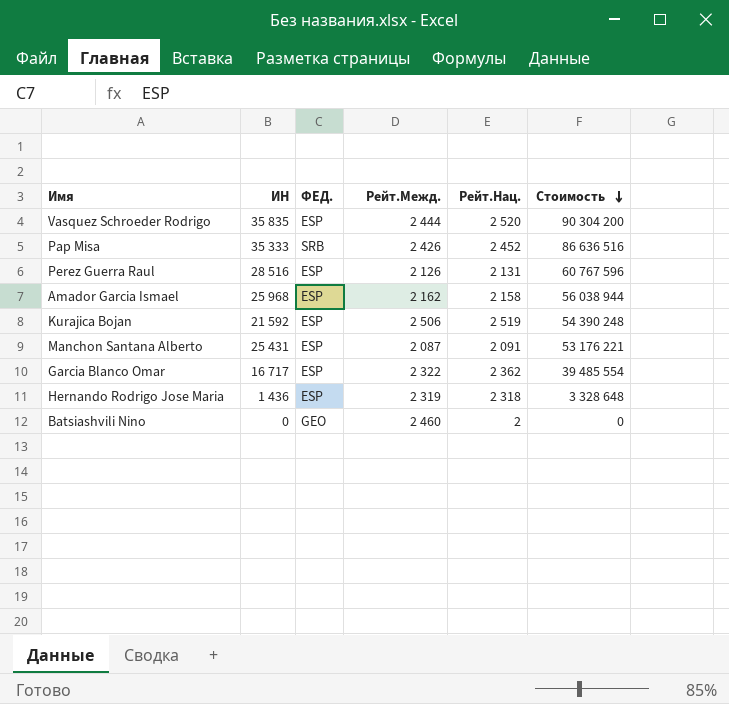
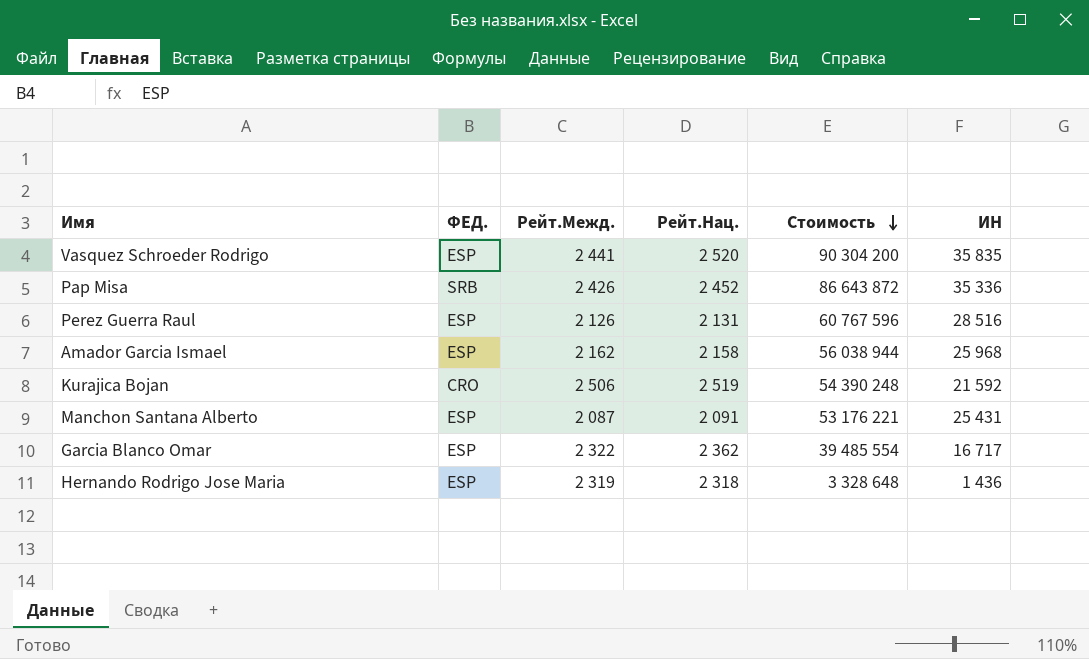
column ИН | position: 2 -> 6
row Batsiashvili Nino: 0 | GEO | 2 460 | 2 | 0 -> none
Vasquez Schroeder Rodrigo | Рейт.Межд.: 2 444 -> 2 441
Pap Misa | Стоимость: 86 636 516 -> 86 643 872
Pap Misa | ИН: 35 333 -> 35 336
Kurajica Bojan | ФЕД.: ESP -> CRO

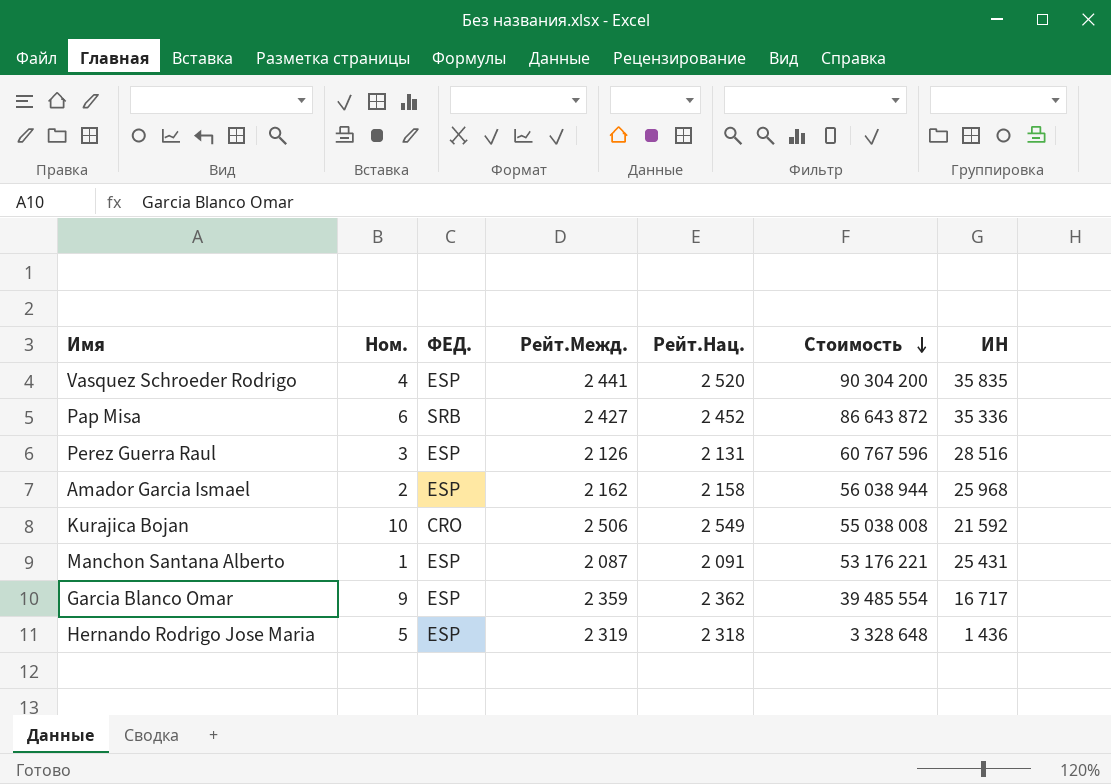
column Ном. | position: none -> 2
Pap Misa | Рейт.Межд.: 2 426 -> 2 427
Kurajica Bojan | Рейт.Нац.: 2 519 -> 2 549
Kurajica Bojan | Стоимость: 54 390 248 -> 55 038 008
Garcia Blanco Omar | Рейт.Межд.: 2 322 -> 2 359

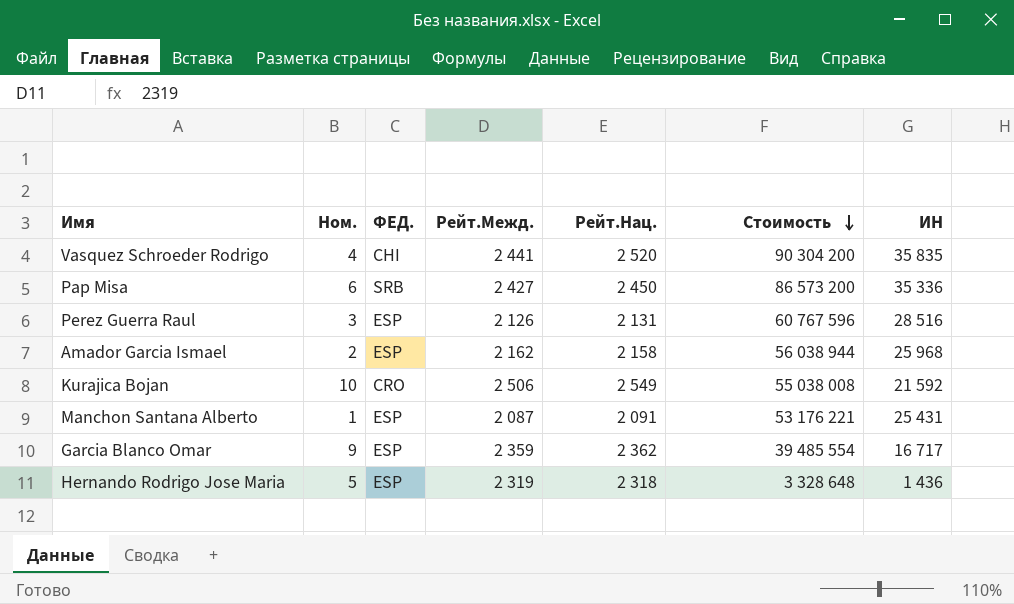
Vasquez Schroeder Rodrigo | ФЕД.: ESP -> CHI
Pap Misa | Рейт.Нац.: 2 452 -> 2 450
Pap Misa | Стоимость: 86 643 872 -> 86 573 200

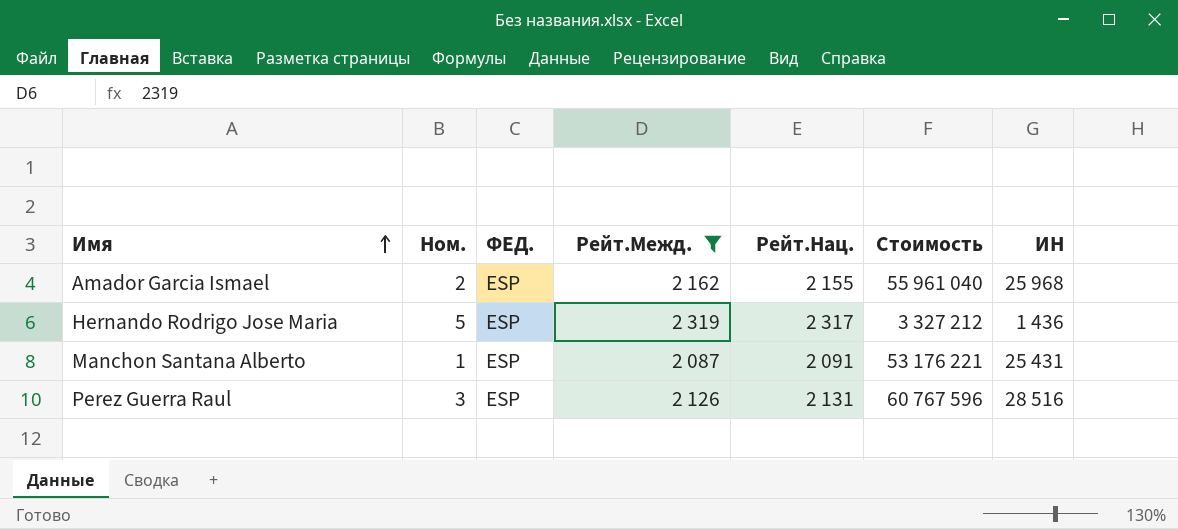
filter: none -> Рейт.Межд. <= 2 319
row order: Стоимость descending -> Имя ascending
Amador Garcia Ismael | Рейт.Нац.: 2 158 -> 2 155
Amador Garcia Ismael | Стоимость: 56 038 944 -> 55 961 040
Hernando Rodrigo Jose Maria | Рейт.Нац.: 2 318 -> 2 317
Hernando Rodrigo Jose Maria | Стоимость: 3 328 648 -> 3 327 212

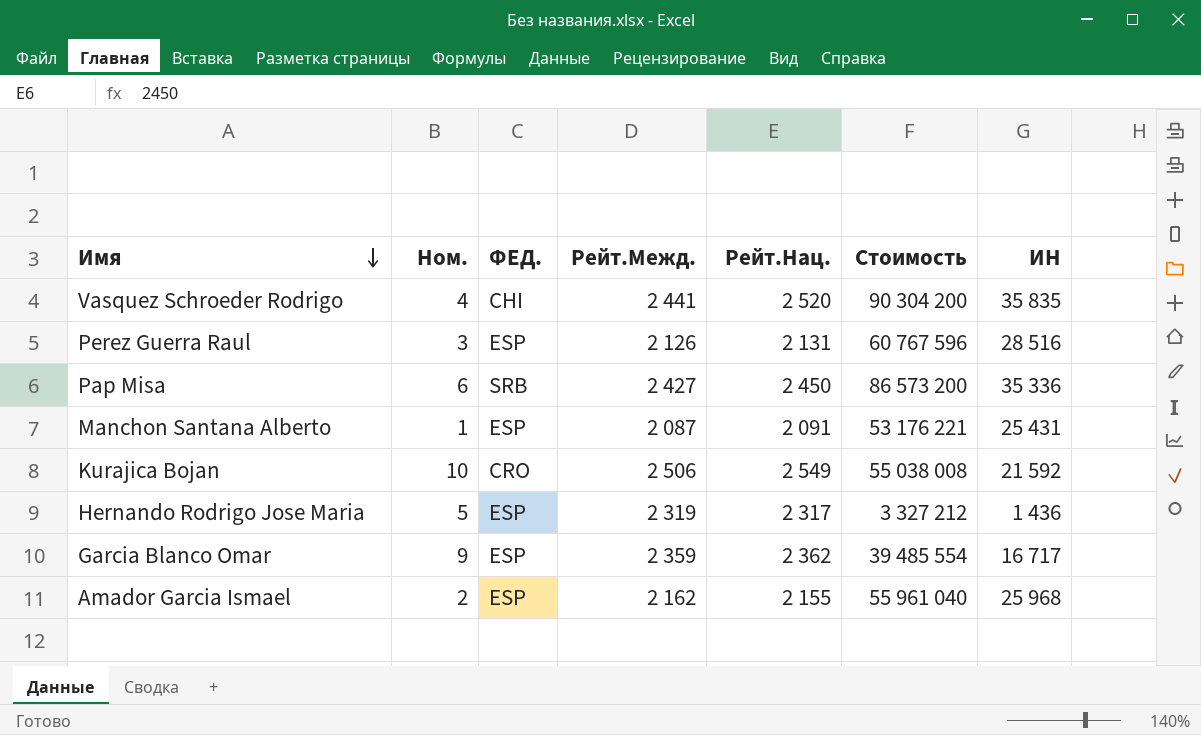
filter: Рейт.Межд. <= 2 319 -> none
row order: Имя ascending -> Имя descending

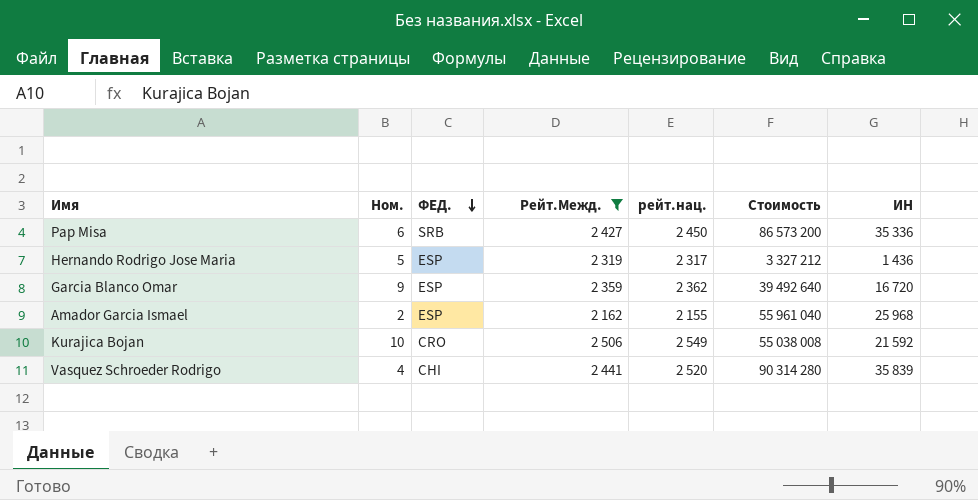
filter: none -> Рейт.Межд. >= 2 162
row order: Имя descending -> ФЕД. descending
column name: Рейт.Нац. -> рейт.нац.
Garcia Blanco Omar | Стоимость: 39 485 554 -> 39 492 640
Garcia Blanco Omar | ИН: 16 717 -> 16 720
Vasquez Schroeder Rodrigo | Стоимость: 90 304 200 -> 90 314 280
Vasquez Schroeder Rodrigo | ИН: 35 835 -> 35 839

